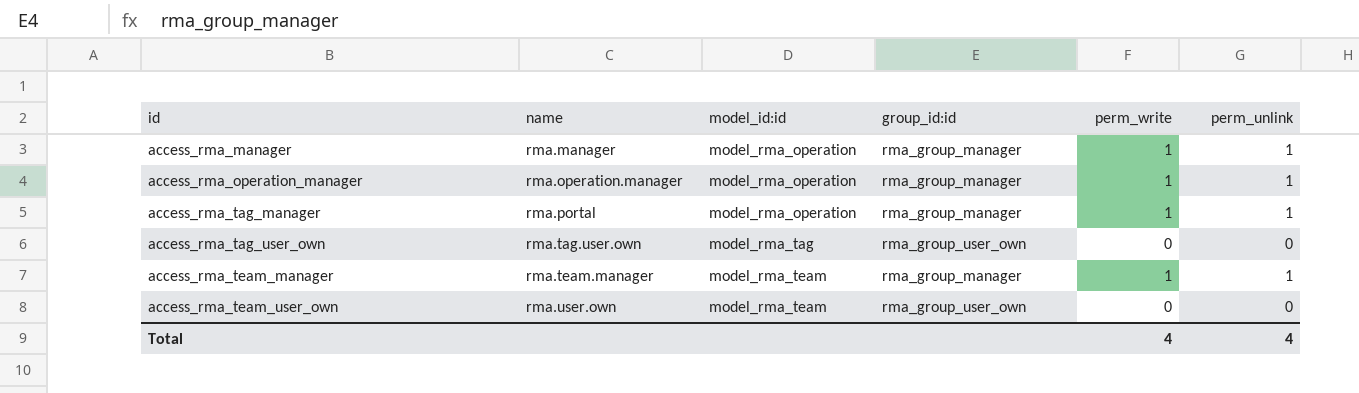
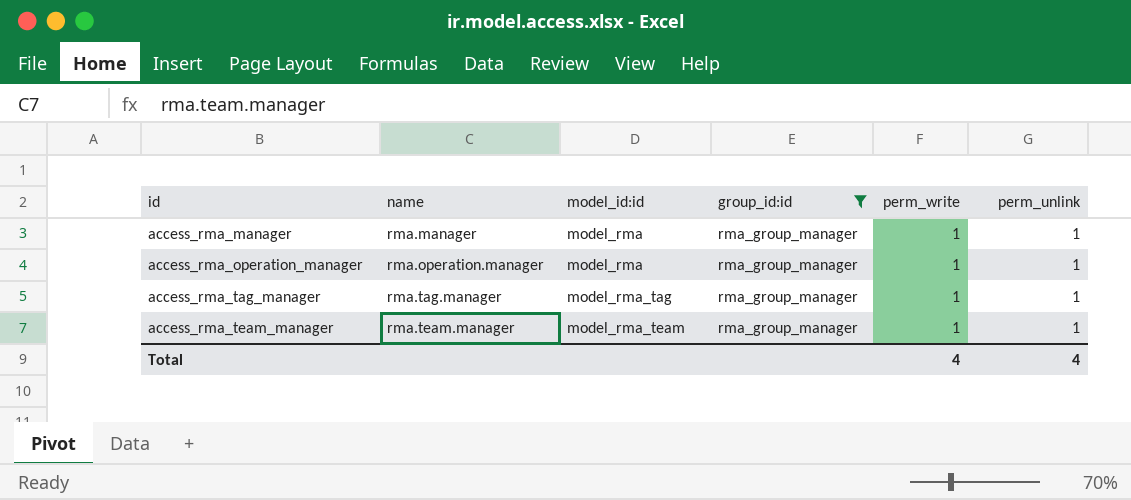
filter: none -> group_id:id = rma_group_manager
access_rma_manager | model_id:id: model_rma_operation -> model_rma
access_rma_operation_manager | model_id:id: model_rma_operation -> model_rma
access_rma_tag_manager | name: rma.portal -> rma.tag.manager
access_rma_tag_manager | model_id:id: model_rma_operation -> model_rma_tag

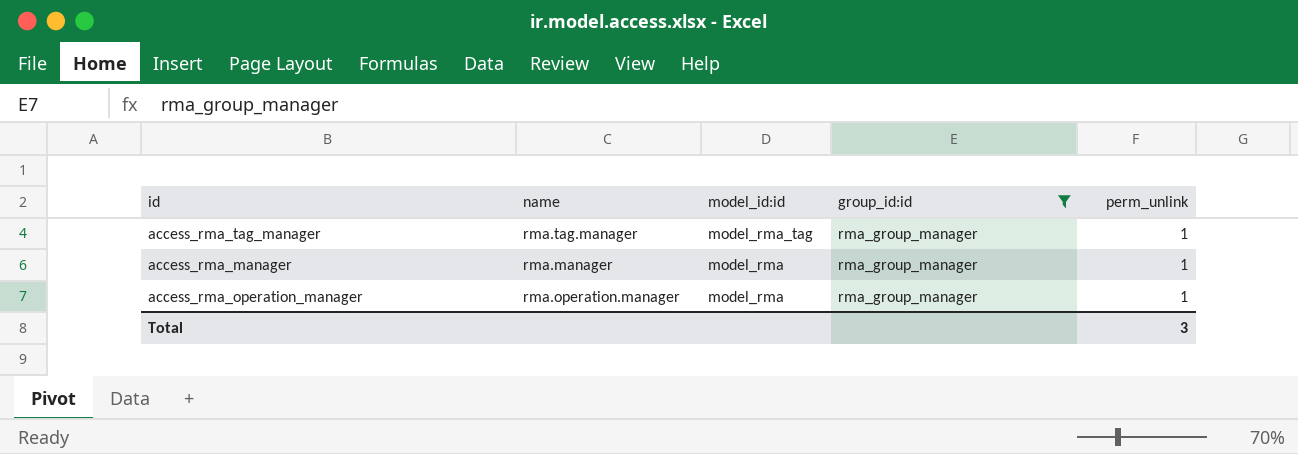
row order: id ascending -> model_id:id descending
column perm_write | position: 5 -> none
row access_rma_team_manager: rma.team.manager | model_rma_team | rma_group_manager | 1 | 1 -> none
Total | perm_unlink: 4 -> 3

